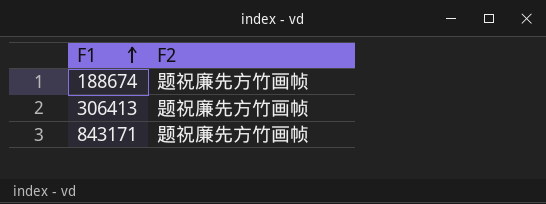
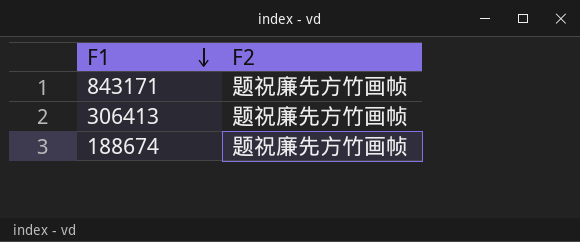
row order: F1 ascending -> F1 descending

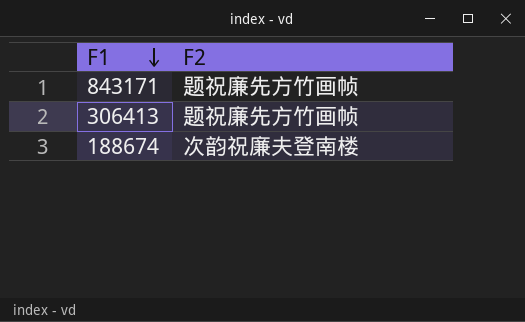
188674 | F2: 题祝廉先方竹画帧 -> 次韵祝廉夫登南楼

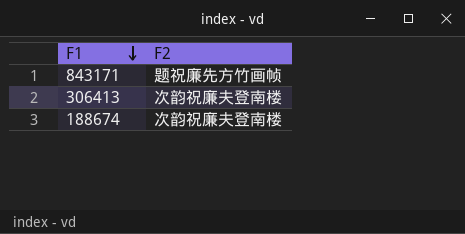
306413 | F2: 题祝廉先方竹画帧 -> 次韵祝廉夫登南楼

